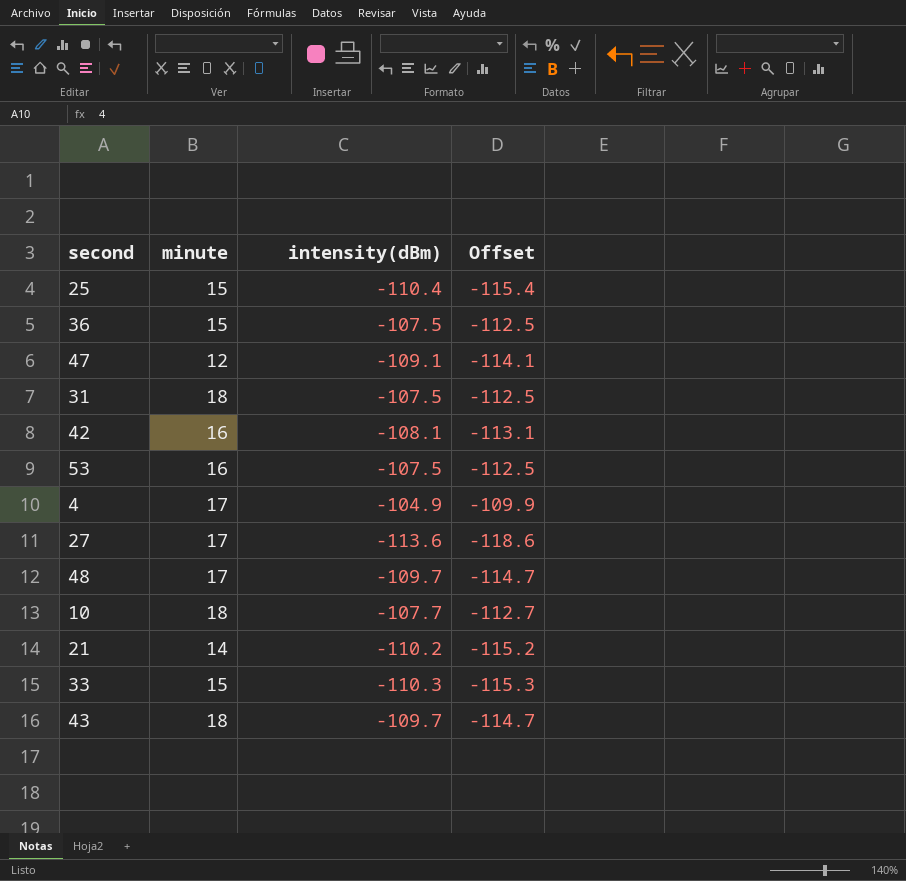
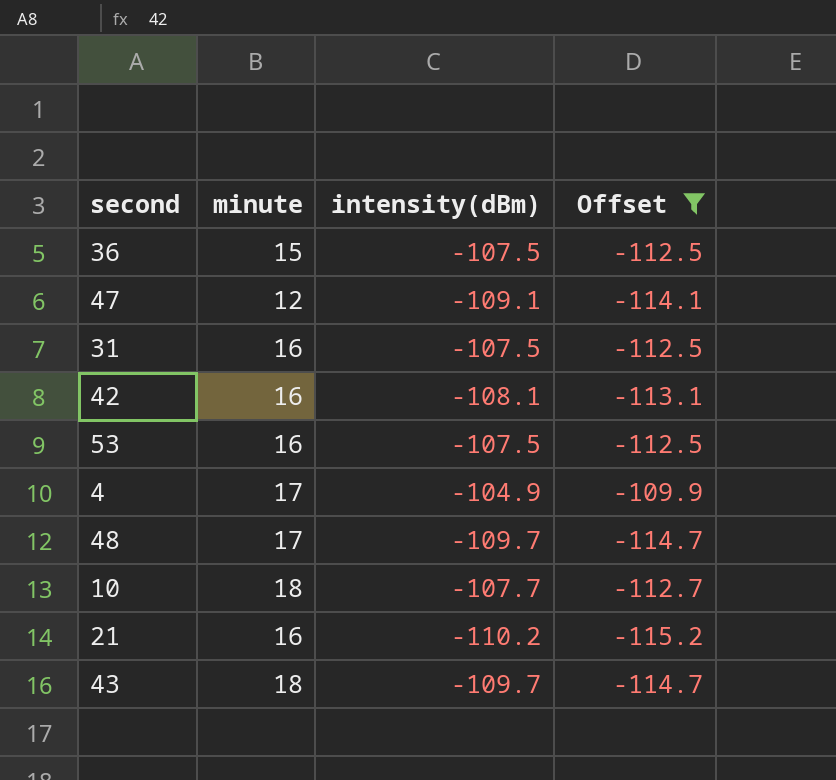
filter: none -> Offset >= -115.2
31 | minute: 18 -> 16
21 | minute: 14 -> 16

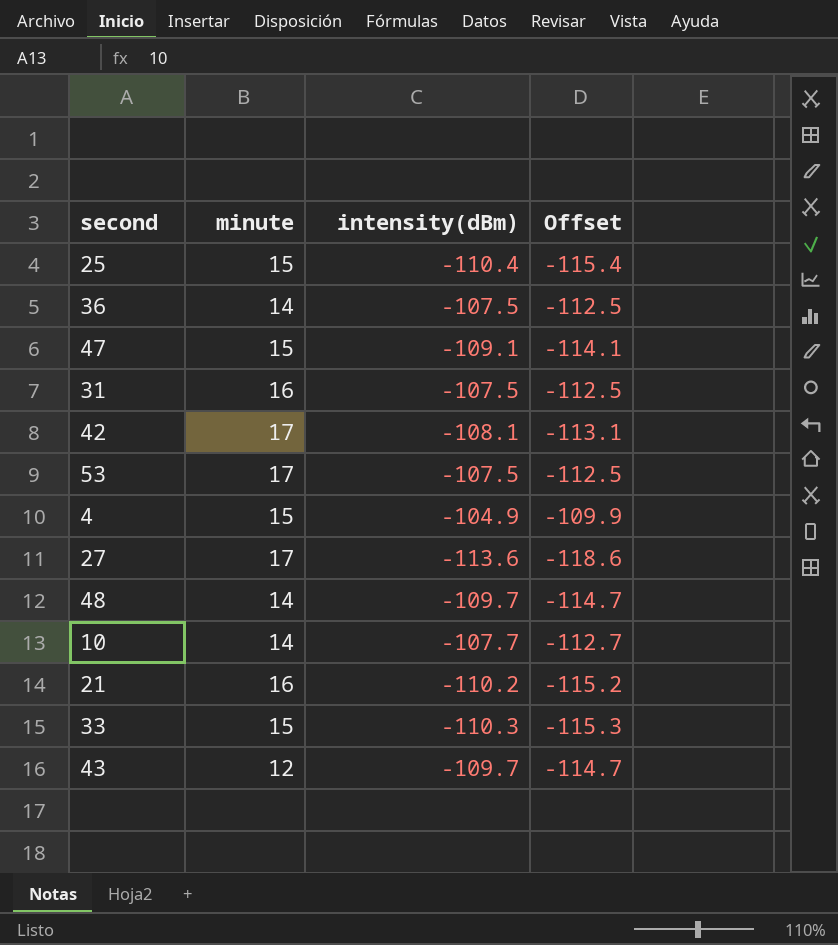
filter: Offset >= -115.2 -> none
36 | minute: 15 -> 14
47 | minute: 12 -> 15
42 | minute: 16 -> 17
53 | minute: 16 -> 17
4 | minute: 17 -> 15
48 | minute: 17 -> 14
10 | minute: 18 -> 14
43 | minute: 18 -> 12

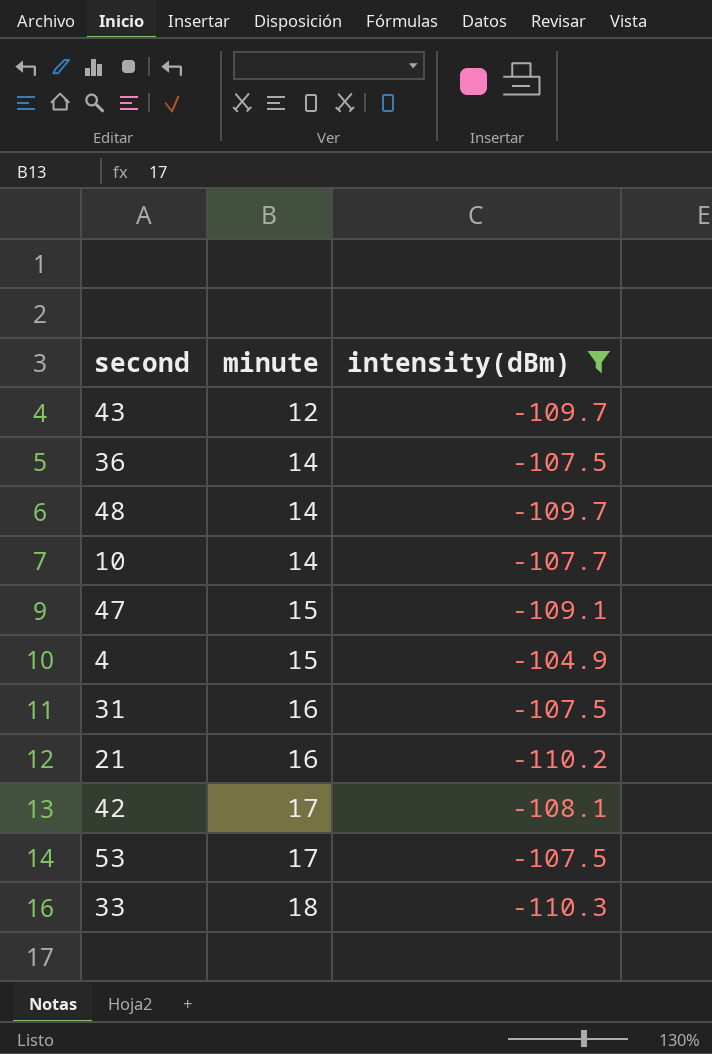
filter: none -> intensity(dBm) >= -110.3
row order: none -> minute ascending
column Offset | formula: [intensity(dBm)] - 5 -> none
33 | minute: 15 -> 18

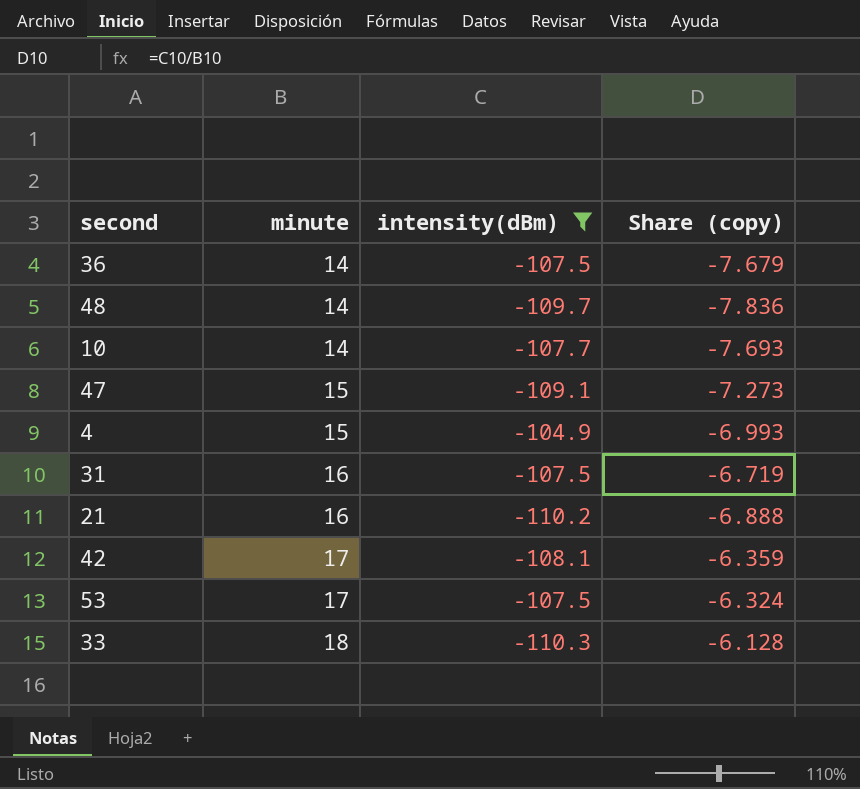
column Share (copy) | formula: none -> [intensity(dBm)] / [minute]
row 43: 12 | -109.7 -> none

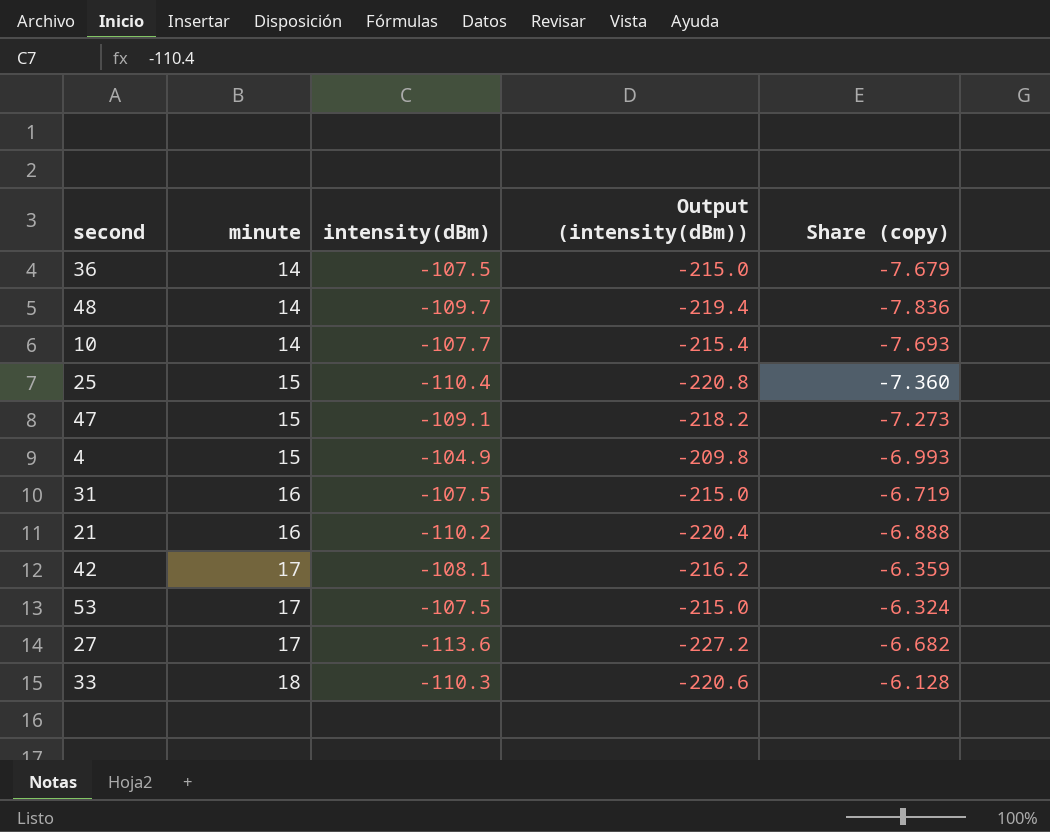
filter: intensity(dBm) >= -110.3 -> none
column Output (intensity(dBm)) | formula: none -> [intensity(dBm)] * 2

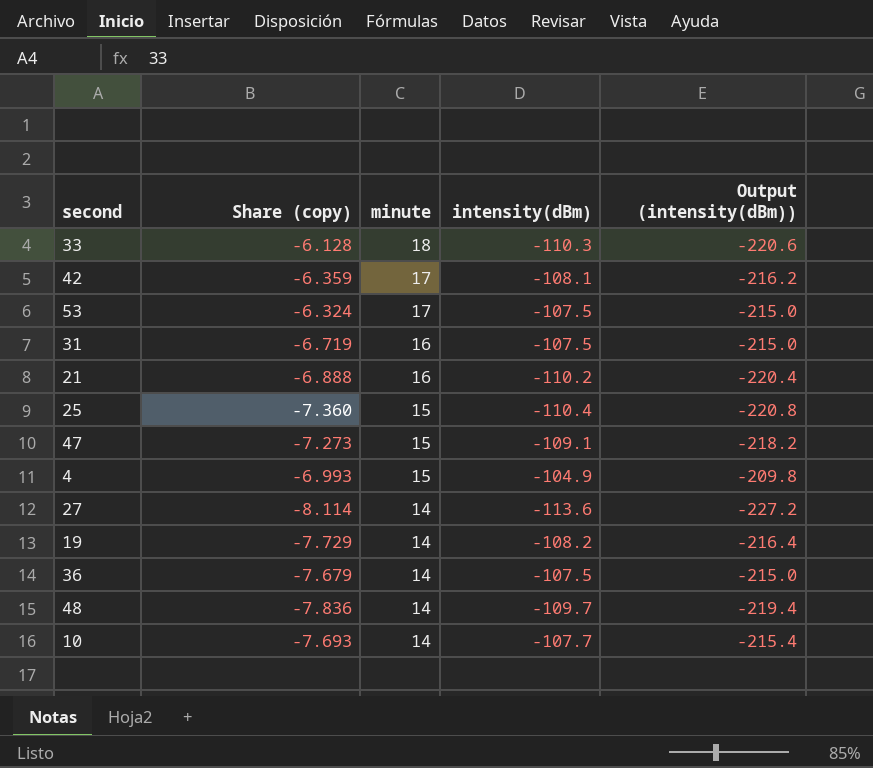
row order: minute ascending -> minute descending
column Share (copy) | position: 5 -> 2
27 | Share (copy): -6.682 -> -8.114
27 | minute: 17 -> 14
row 19: none -> -7.729 | 14 | -108.2 | -216.4

